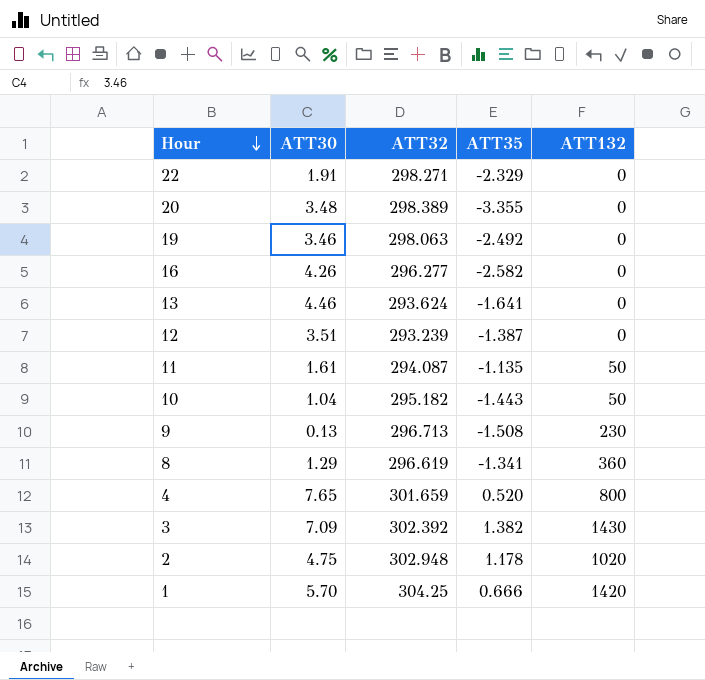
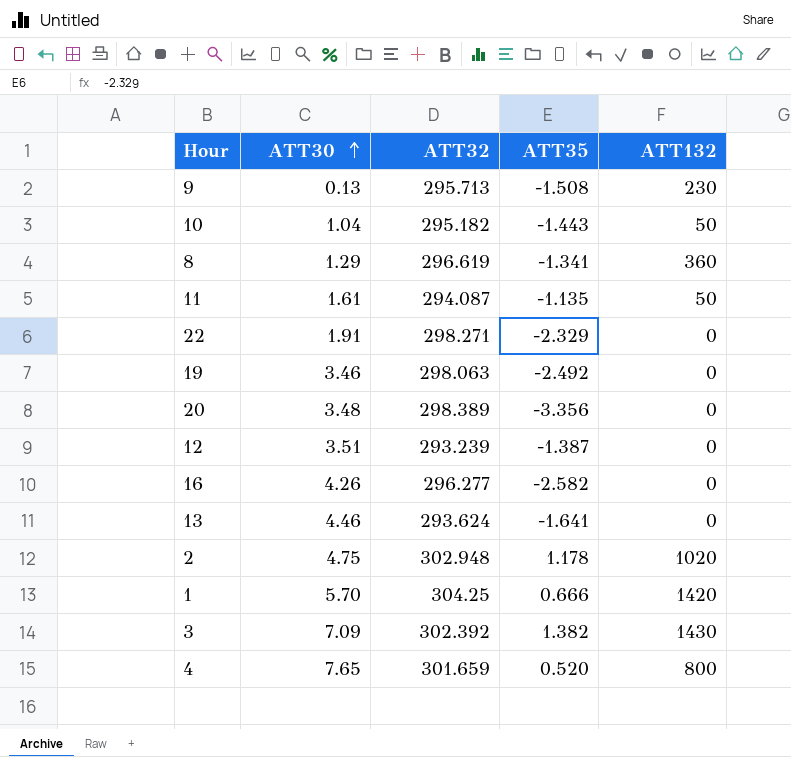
row order: Hour descending -> ATT30 ascending
9 | ATT32: 296.713 -> 295.713
20 | ATT35: -3.355 -> -3.356

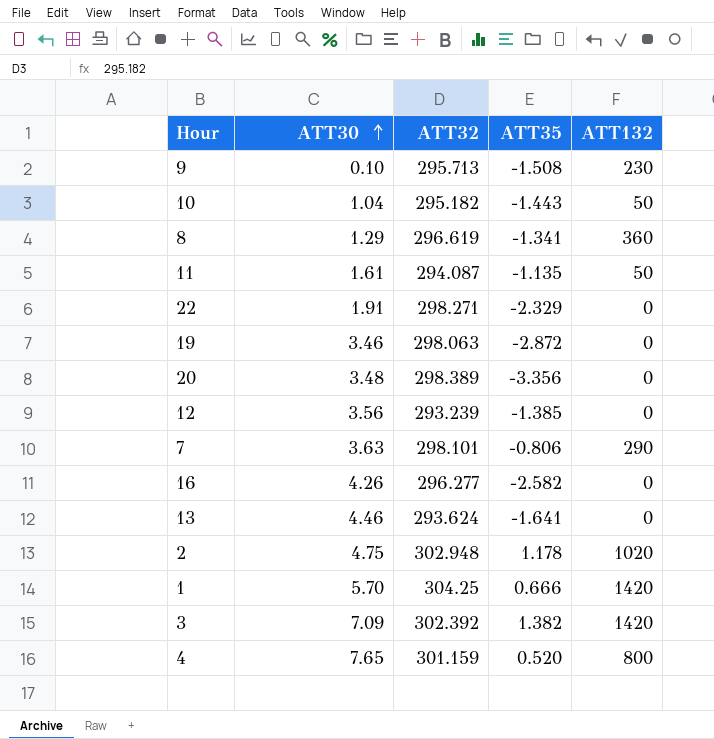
9 | ATT30: 0.13 -> 0.10
19 | ATT35: -2.492 -> -2.872
12 | ATT30: 3.51 -> 3.56
12 | ATT35: -1.387 -> -1.385
row 7: none -> 3.63 | 298.101 | -0.806 | 290
3 | ATT132: 1430 -> 1420
4 | ATT32: 301.659 -> 301.159

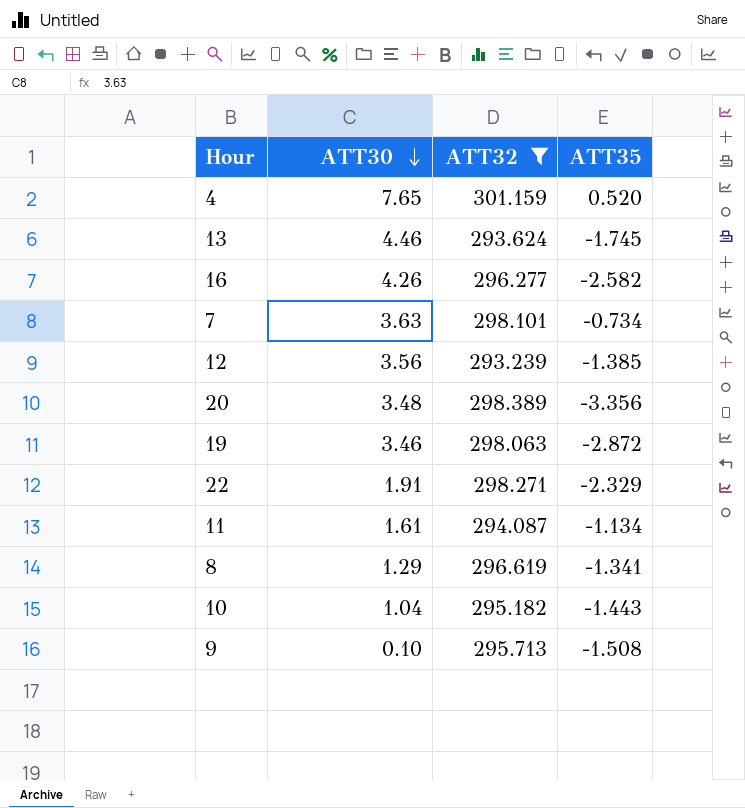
filter: none -> ATT32 <= 301.159
row order: ATT30 ascending -> ATT30 descending
column ATT132 | position: 5 -> none
13 | ATT35: -1.641 -> -1.745
7 | ATT35: -0.806 -> -0.734
11 | ATT35: -1.135 -> -1.134

